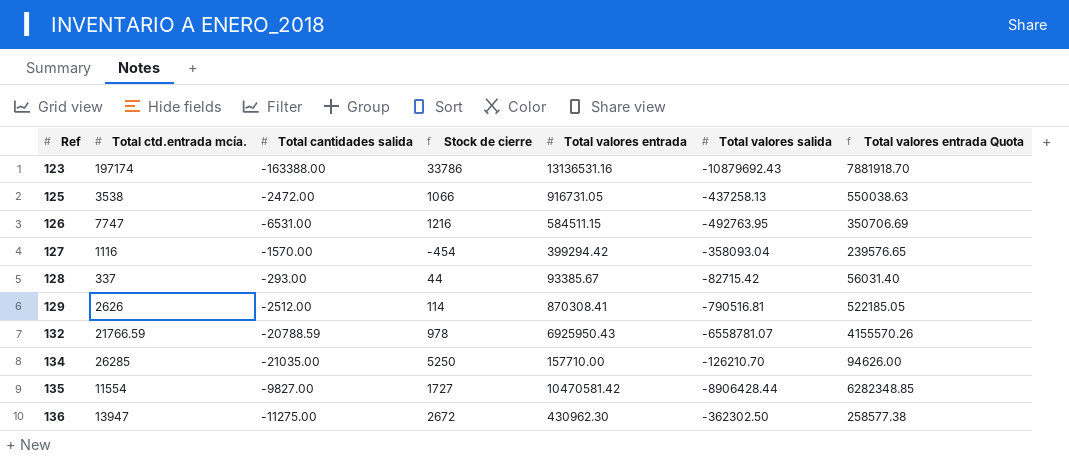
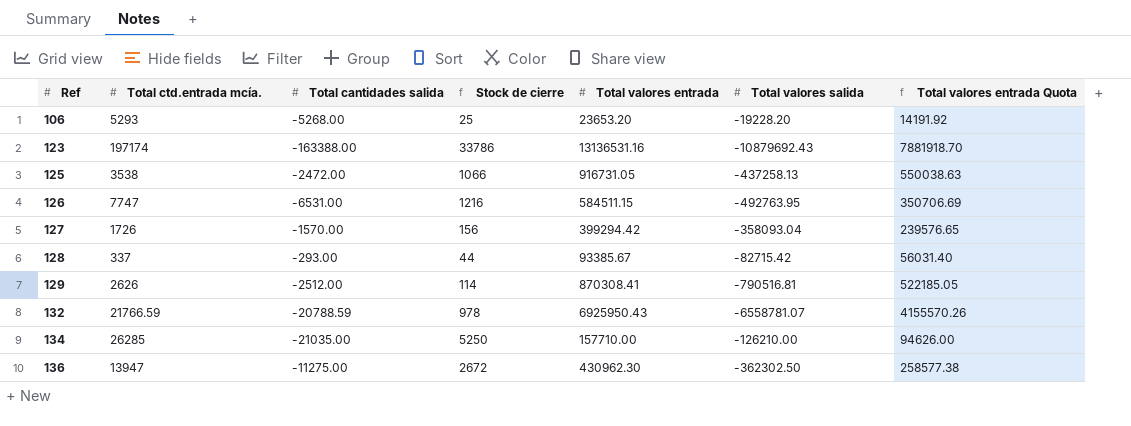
row 135: 11554 | -9827.00 | 1727 | 10470581.42 | -8906428.44 | 6282348.85 -> none
row 106: none -> 5293 | -5268.00 | 25 | 23653.20 | -19228.20 | 14191.92
127 | Total ctd.entrada mcía.: 1116 -> 1726
127 | Stock de cierre: -454 -> 156
134 | Total valores salida: -126210.70 -> -126210.00

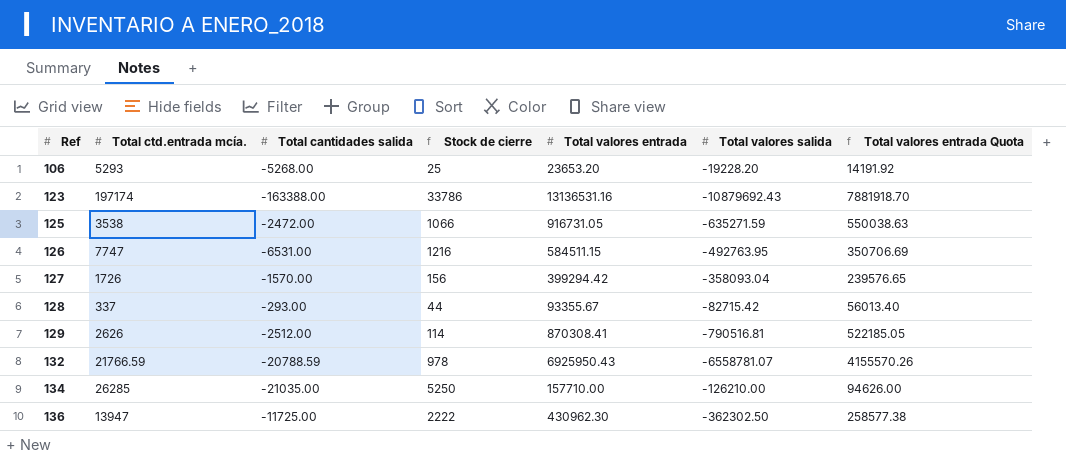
125 | Total valores salida: -437258.13 -> -635271.59
128 | Total valores entrada: 93385.67 -> 93355.67
128 | Total valores entrada Quota: 56031.40 -> 56013.40
136 | Total cantidades salida: -11275.00 -> -11725.00
136 | Stock de cierre: 2672 -> 2222

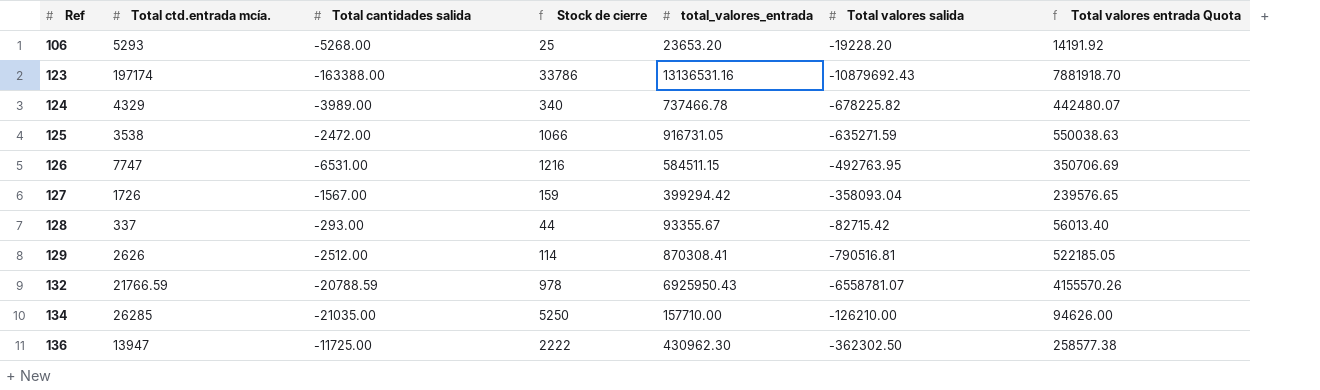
column name: Total valores entrada -> total_valores_entrada
row 124: none -> 4329 | -3989.00 | 340 | 737466.78 | -678225.82 | 442480.07
127 | Total cantidades salida: -1570.00 -> -1567.00
127 | Stock de cierre: 156 -> 159

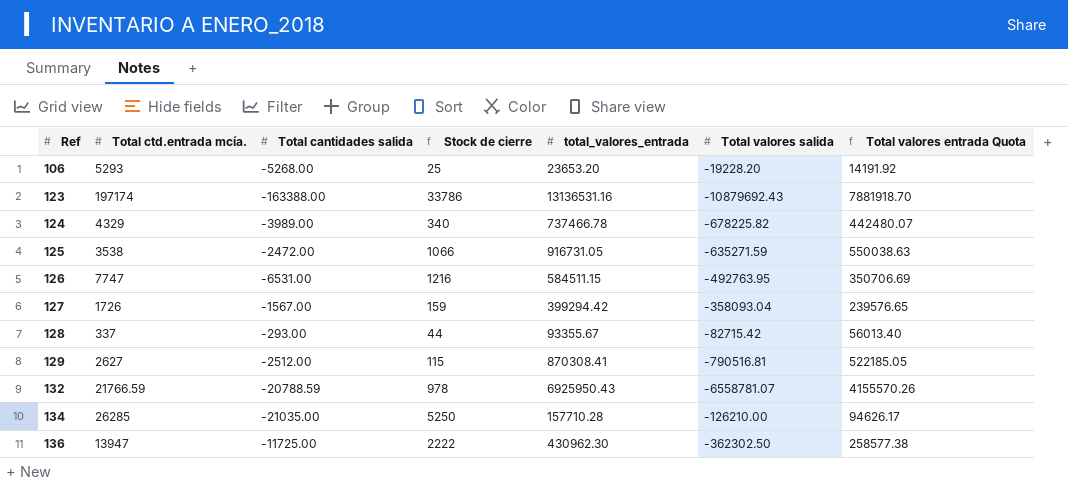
129 | Total ctd.entrada mcía.: 2626 -> 2627
129 | Stock de cierre: 114 -> 115
134 | total_valores_entrada: 157710.00 -> 157710.28
134 | Total valores entrada Quota: 94626.00 -> 94626.17

